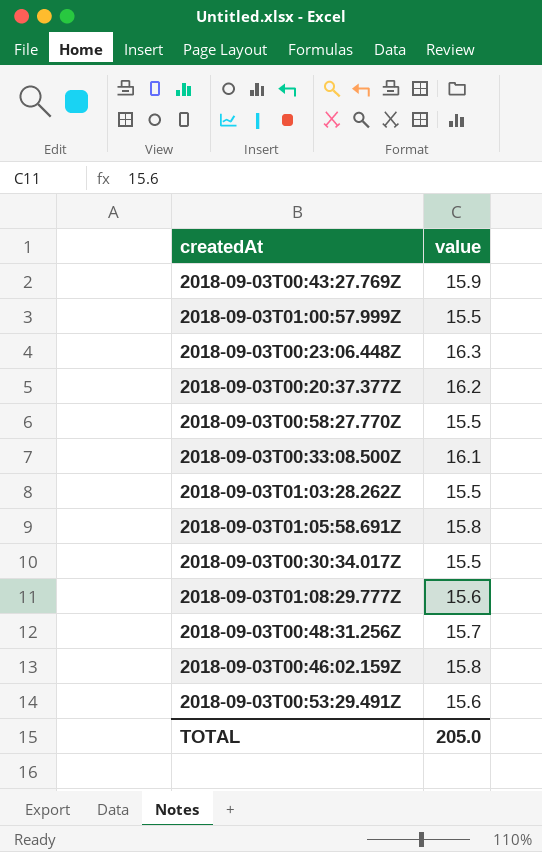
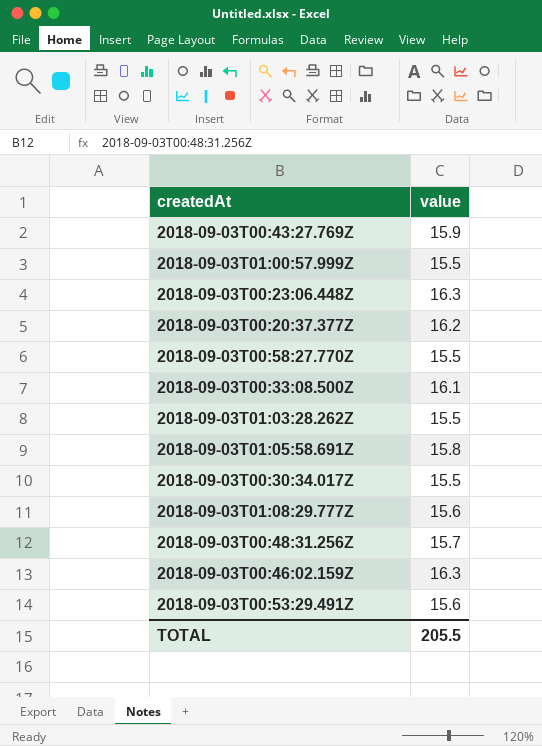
2018-09-03T00:46:02.159Z | value: 15.8 -> 16.3
TOTAL | value: 205.0 -> 205.5

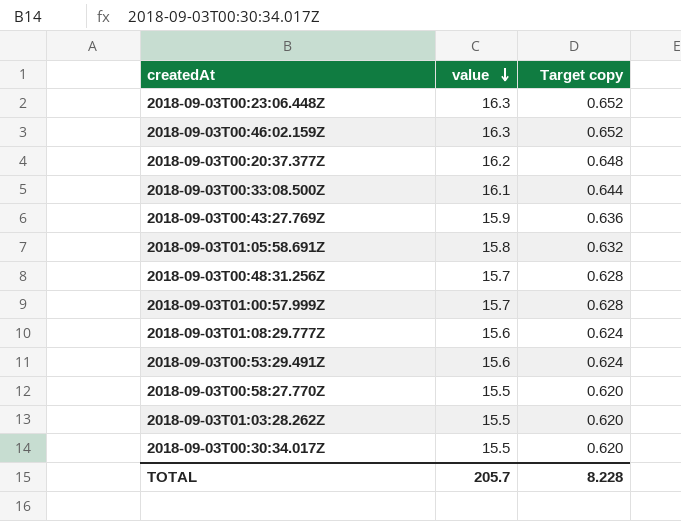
row order: none -> value descending
column Target copy | formula: none -> [value] * 0.04
2018-09-03T01:00:57.999Z | value: 15.5 -> 15.7
TOTAL | value: 205.5 -> 205.7

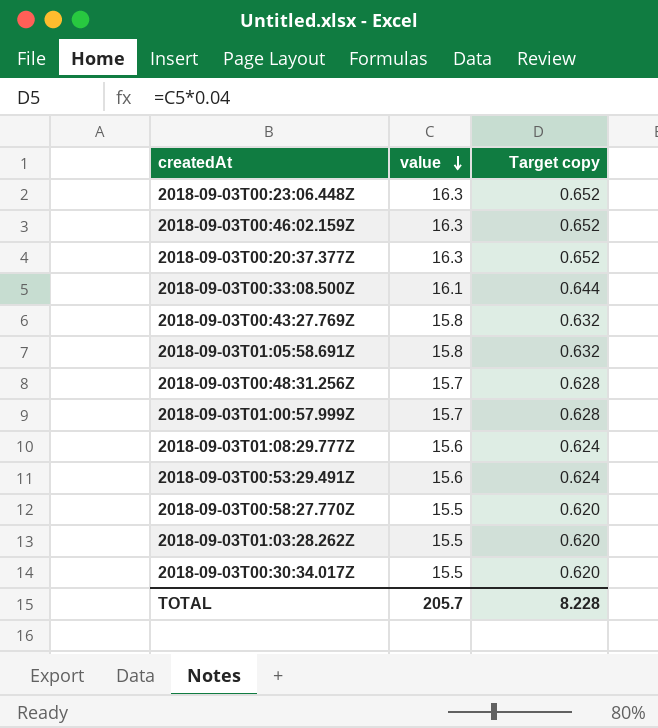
2018-09-03T00:20:37.377Z | value: 16.2 -> 16.3
2018-09-03T00:20:37.377Z | Target copy: 0.648 -> 0.652
2018-09-03T00:43:27.769Z | value: 15.9 -> 15.8
2018-09-03T00:43:27.769Z | Target copy: 0.636 -> 0.632

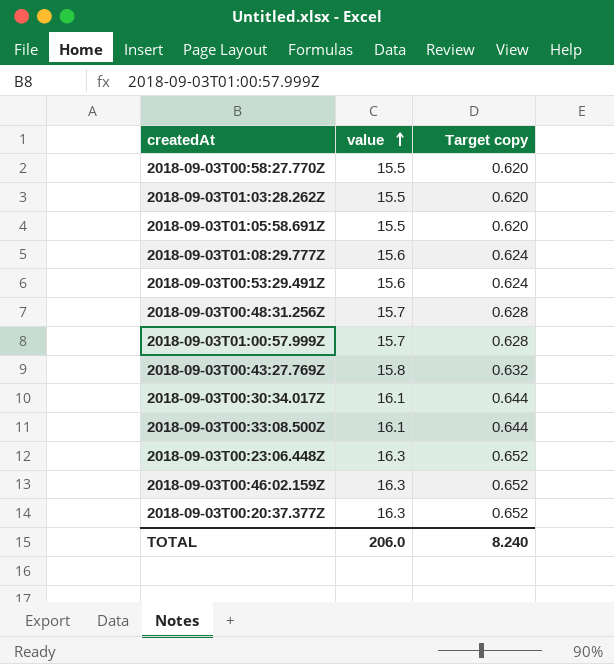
row order: value descending -> value ascending
2018-09-03T01:05:58.691Z | value: 15.8 -> 15.5
2018-09-03T01:05:58.691Z | Target copy: 0.632 -> 0.620
2018-09-03T00:30:34.017Z | value: 15.5 -> 16.1
2018-09-03T00:30:34.017Z | Target copy: 0.620 -> 0.644
TOTAL | value: 205.7 -> 206.0
TOTAL | Target copy: 8.228 -> 8.240

